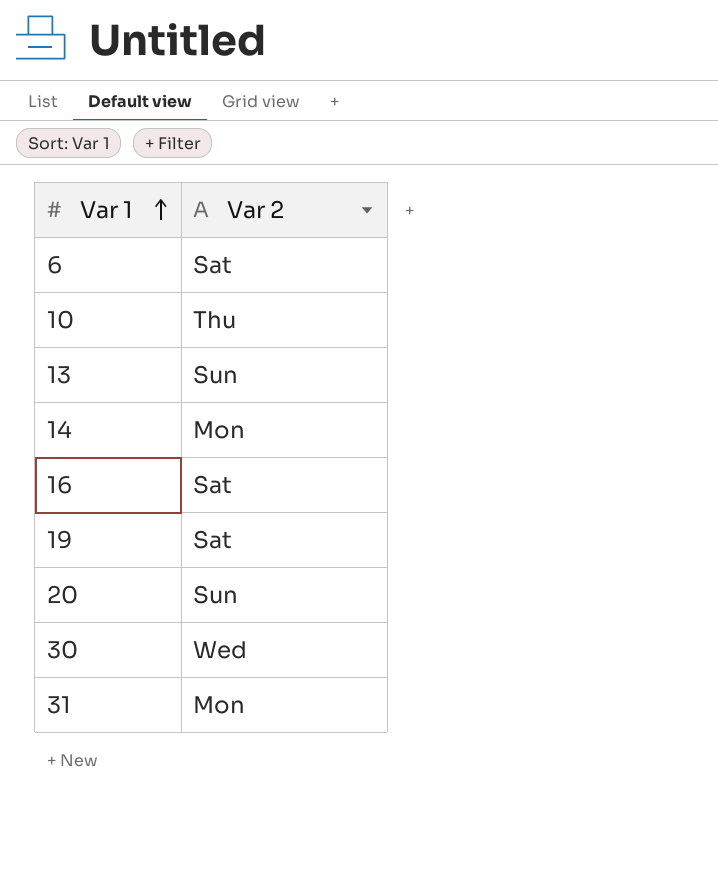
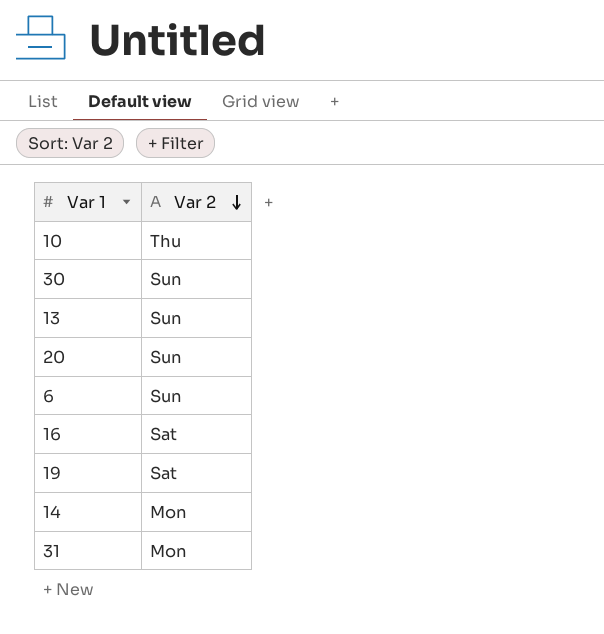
row order: Var 1 ascending -> Var 2 descending
30 | Var 2: Wed -> Sun
6 | Var 2: Sat -> Sun

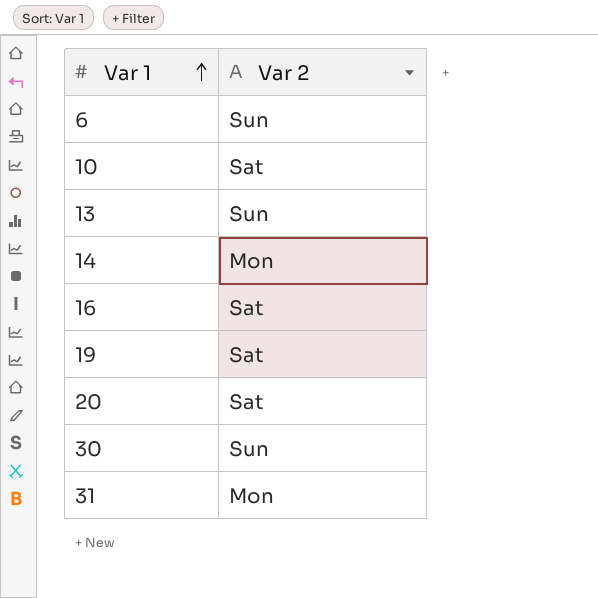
row order: Var 2 descending -> Var 1 ascending
10 | Var 2: Thu -> Sat
20 | Var 2: Sun -> Sat

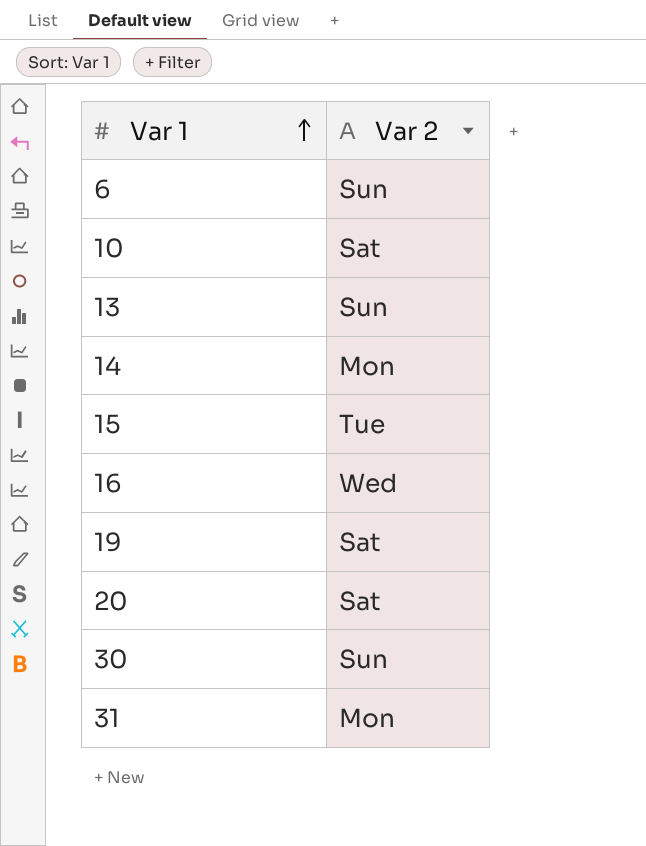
row 15: none -> Tue
16 | Var 2: Sat -> Wed

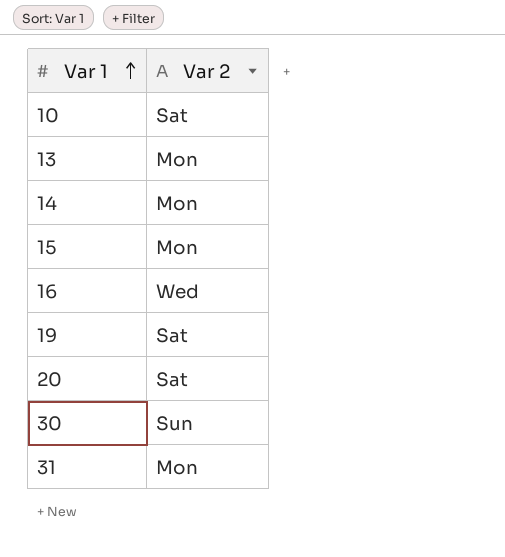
row 6: Sun -> none
13 | Var 2: Sun -> Mon
15 | Var 2: Tue -> Mon

